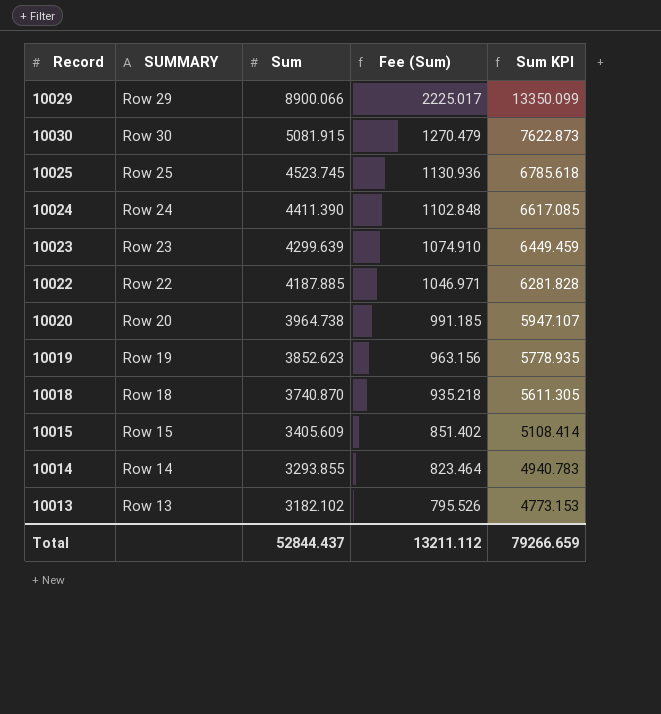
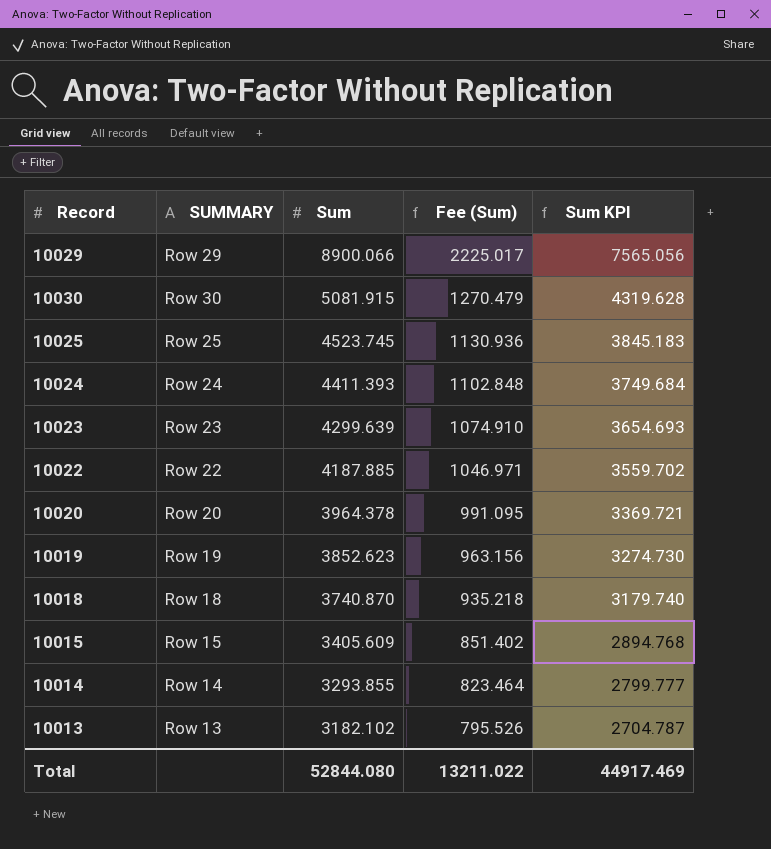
column Sum KPI | formula: [Sum] * 1.5 -> [Sum] * 0.85
10024 | Sum: 4411.390 -> 4411.393
10020 | Sum: 3964.738 -> 3964.378
10020 | Fee (Sum): 991.185 -> 991.095
Total | Sum: 52844.437 -> 52844.080
Total | Fee (Sum): 13211.112 -> 13211.022
Total | Sum KPI: 79266.659 -> 44917.469

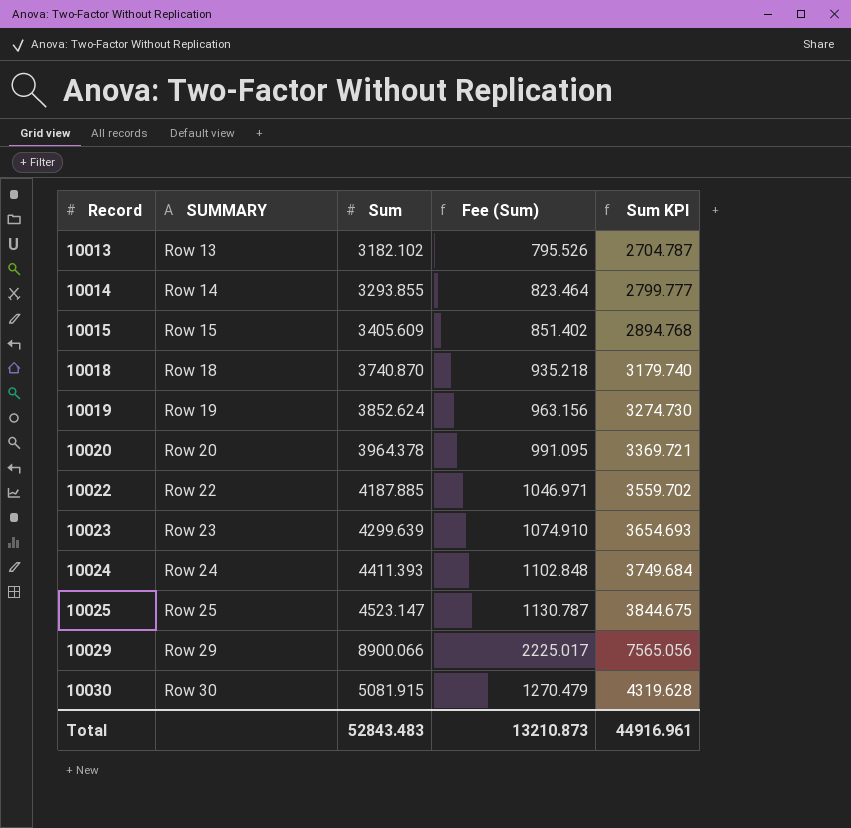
row order: Sum descending -> Record ascending
10019 | Sum: 3852.623 -> 3852.624
10025 | Sum: 4523.745 -> 4523.147
10025 | Fee (Sum): 1130.936 -> 1130.787
10025 | Sum KPI: 3845.183 -> 3844.675
Total | Sum: 52844.080 -> 52843.483
Total | Fee (Sum): 13211.022 -> 13210.873
Total | Sum KPI: 44917.469 -> 44916.961

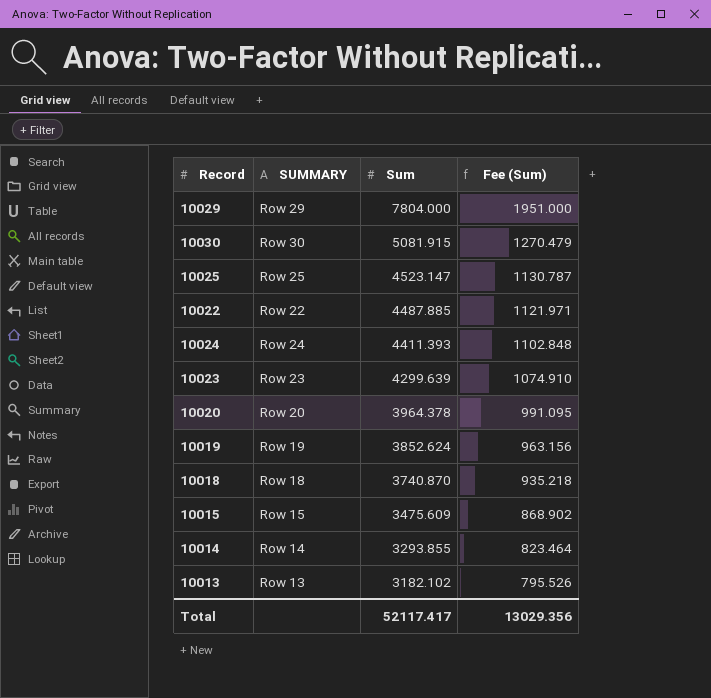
row order: Record ascending -> Sum descending
column Sum KPI | formula: [Sum] * 0.85 -> none
10029 | Sum: 8900.066 -> 7804.000
10029 | Fee (Sum): 2225.017 -> 1951.000
10022 | Sum: 4187.885 -> 4487.885
10022 | Fee (Sum): 1046.971 -> 1121.971
10015 | Sum: 3405.609 -> 3475.609
10015 | Fee (Sum): 851.402 -> 868.902
Total | Sum: 52843.483 -> 52117.417
Total | Fee (Sum): 13210.873 -> 13029.356

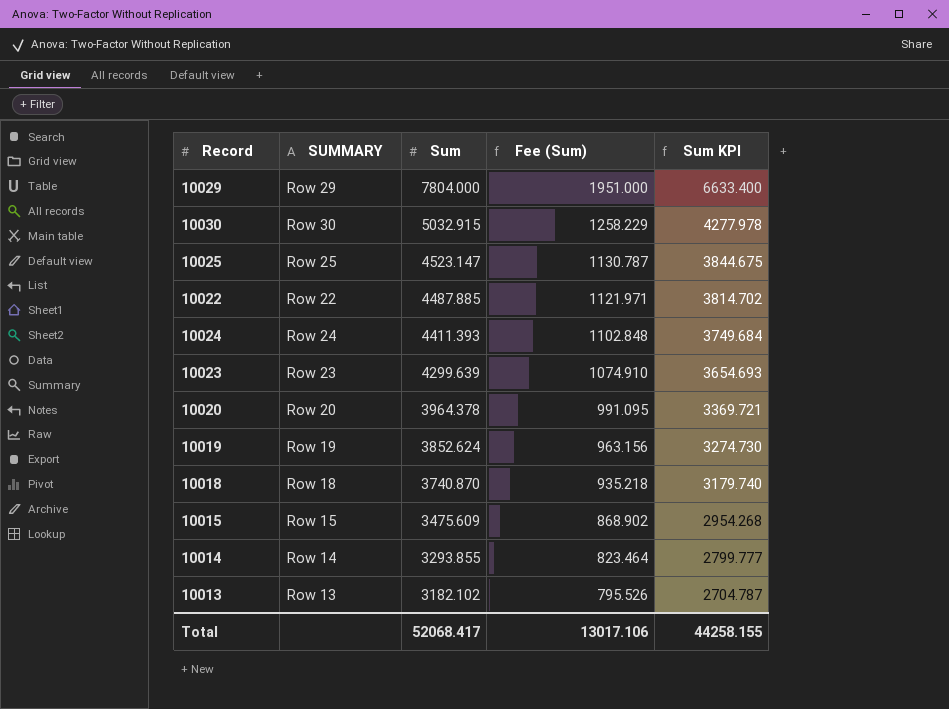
column Sum KPI | formula: none -> [Sum] * 0.85
10030 | Sum: 5081.915 -> 5032.915
10030 | Fee (Sum): 1270.479 -> 1258.229
Total | Sum: 52117.417 -> 52068.417
Total | Fee (Sum): 13029.356 -> 13017.106

